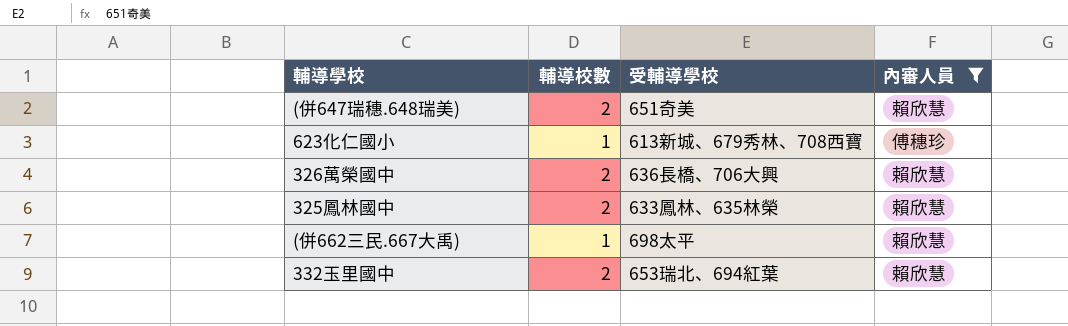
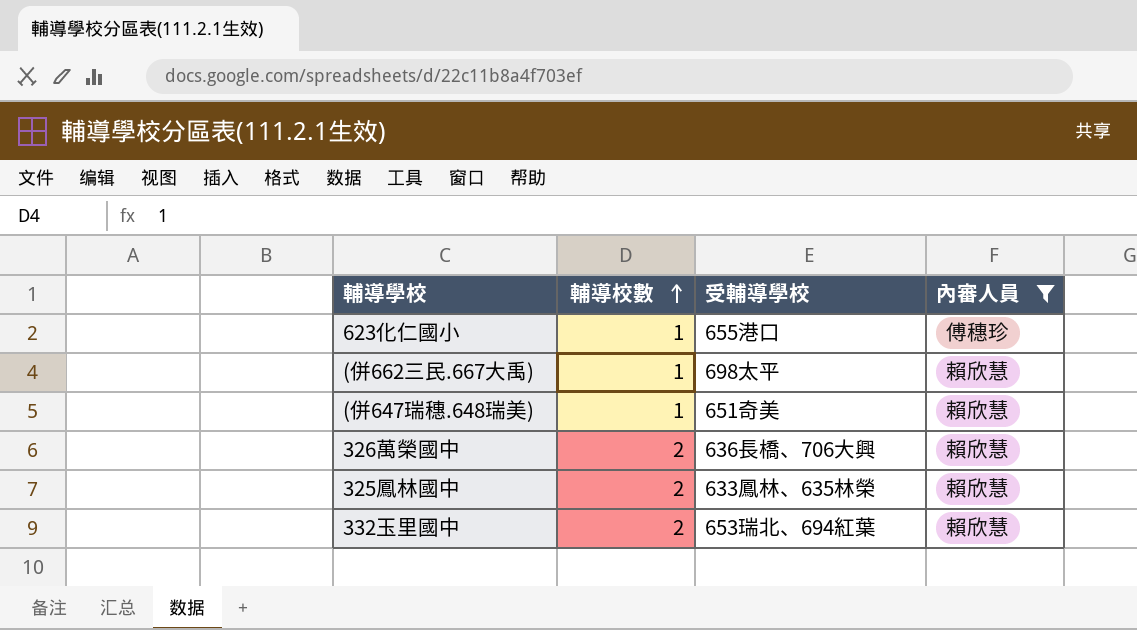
row order: none -> 輔導校數 ascending
623化仁國小 | 受輔導學校: 613新城、679秀林、708西寶 -> 655港口
(併647瑞穗.648瑞美) | 輔導校數: 2 -> 1

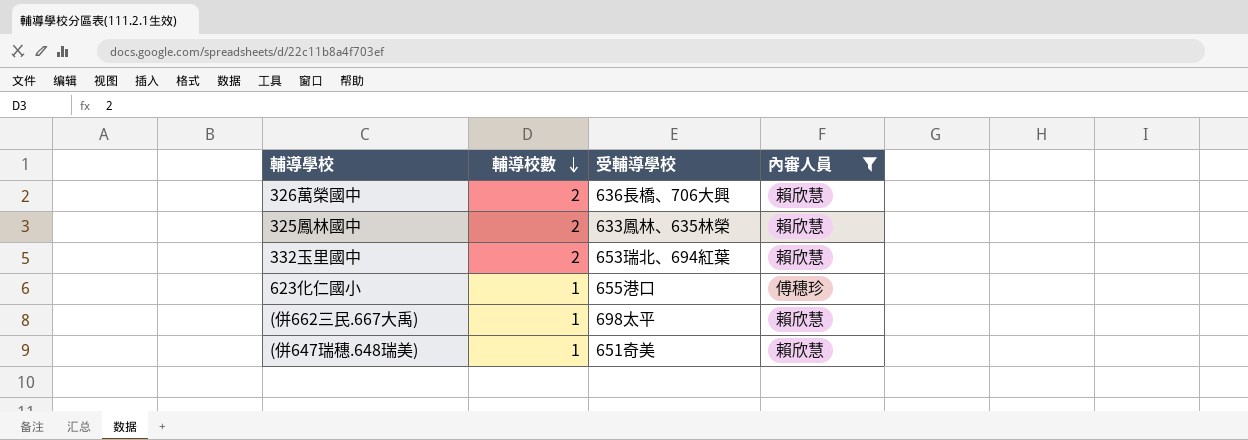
row order: 輔導校數 ascending -> 輔導校數 descending

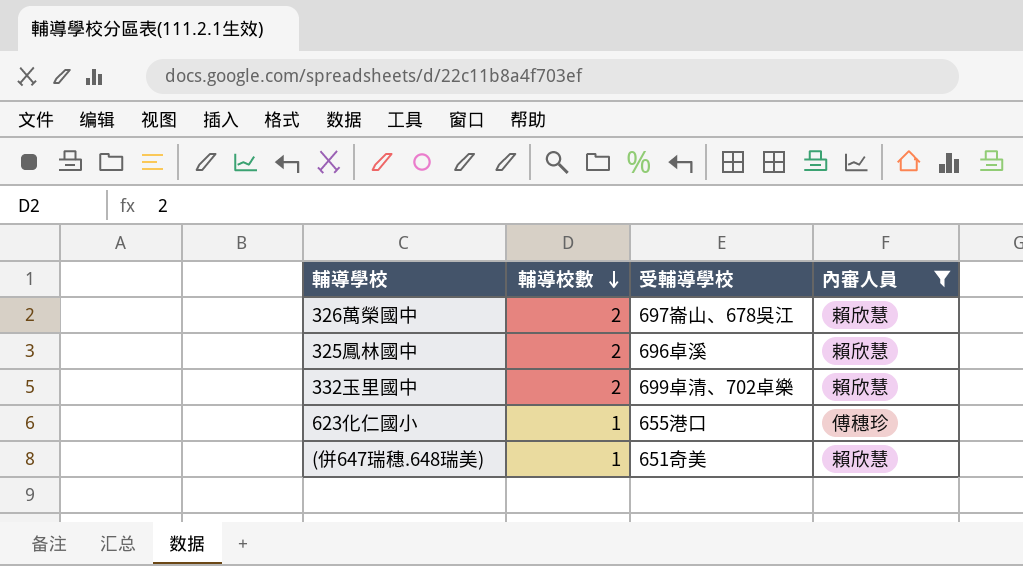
row (併662三民.667大禹): 1 | 698太平 | 賴欣慧 -> none
326萬榮國中 | 受輔導學校: 636長橋、706大興 -> 697崙山、678吳江
325鳳林國中 | 受輔導學校: 633鳳林、635林榮 -> 696卓溪
332玉里國中 | 受輔導學校: 653瑞北、694紅葉 -> 699卓清、702卓樂

